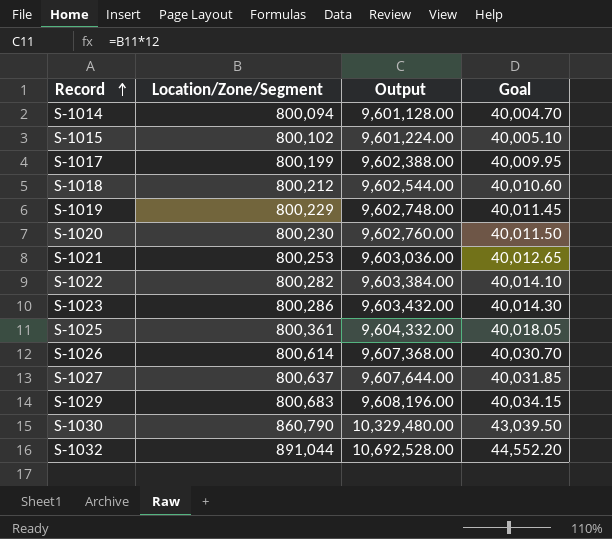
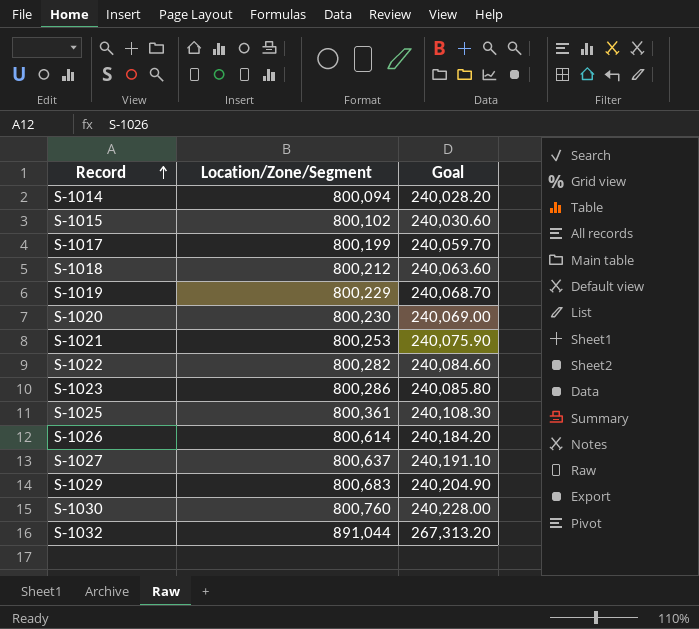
column Output | formula: [Location/Zone/Segment] * 12 -> none
column Goal | formula: [Location/Zone/Segment] * 0.05 -> [Location/Zone/Segment] * 0.3
S-1030 | Location/Zone/Segment: 860,790 -> 800,760

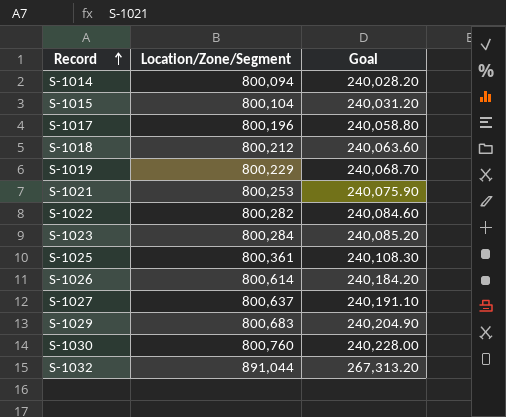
row S-1020: 800,230 | 240,069.00 -> none
S-1015 | Location/Zone/Segment: 800,102 -> 800,104
S-1015 | Goal: 240,030.60 -> 240,031.20
S-1017 | Location/Zone/Segment: 800,199 -> 800,196
S-1017 | Goal: 240,059.70 -> 240,058.80
S-1023 | Location/Zone/Segment: 800,286 -> 800,284
S-1023 | Goal: 240,085.80 -> 240,085.20

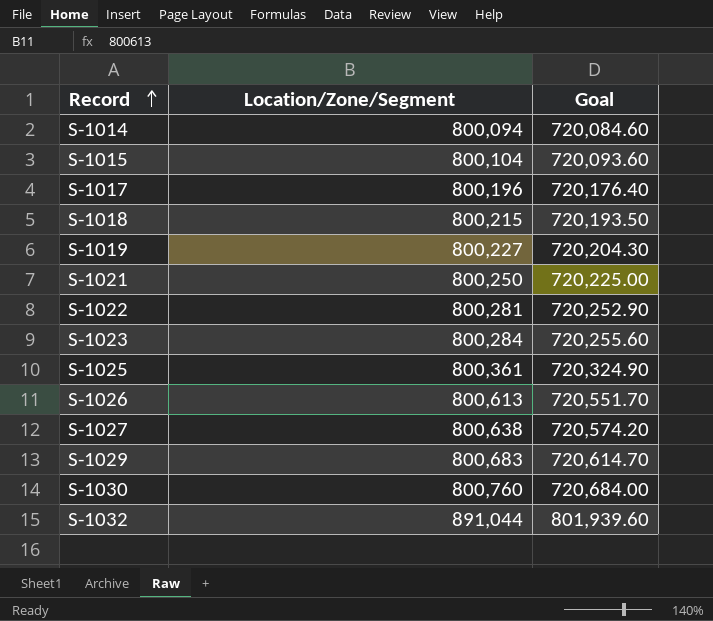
column Goal | formula: [Location/Zone/Segment] * 0.3 -> [Location/Zone/Segment] * 0.9
S-1018 | Location/Zone/Segment: 800,212 -> 800,215
S-1019 | Location/Zone/Segment: 800,229 -> 800,227
S-1021 | Location/Zone/Segment: 800,253 -> 800,250
S-1022 | Location/Zone/Segment: 800,282 -> 800,281
S-1026 | Location/Zone/Segment: 800,614 -> 800,613
S-1027 | Location/Zone/Segment: 800,637 -> 800,638

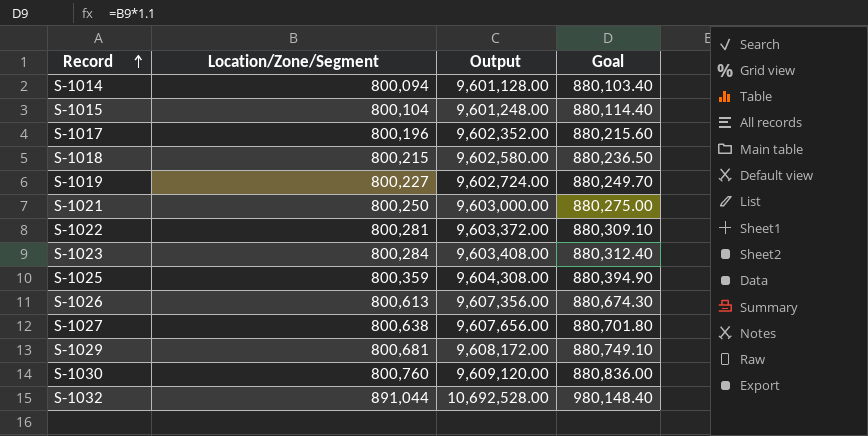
column Output | formula: none -> [Location/Zone/Segment] * 12
column Goal | formula: [Location/Zone/Segment] * 0.9 -> [Location/Zone/Segment] * 1.1
S-1025 | Location/Zone/Segment: 800,361 -> 800,359
S-1029 | Location/Zone/Segment: 800,683 -> 800,681

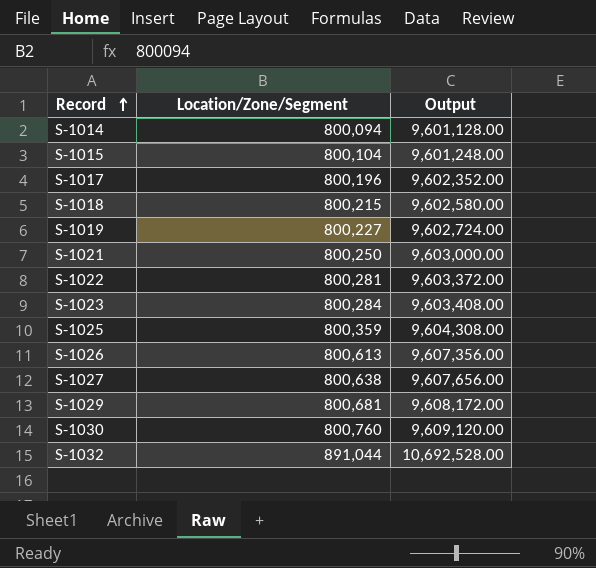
column Goal | formula: [Location/Zone/Segment] * 1.1 -> none

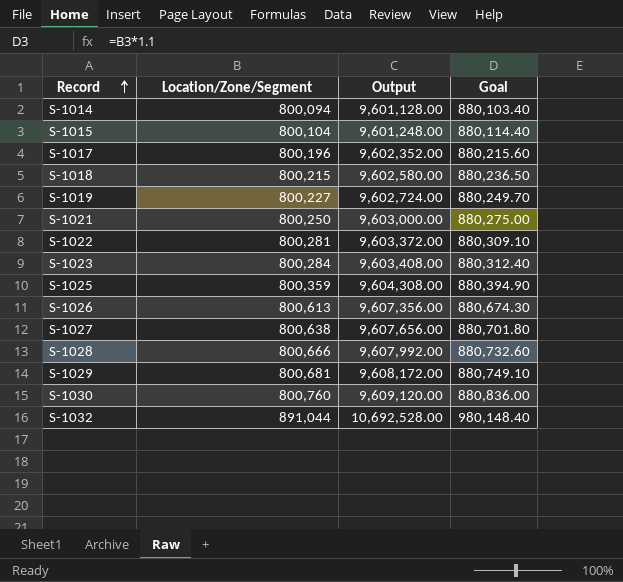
column Goal | formula: none -> [Location/Zone/Segment] * 1.1
row S-1028: none -> 800,666 | 9,607,992.00 | 880,732.60

